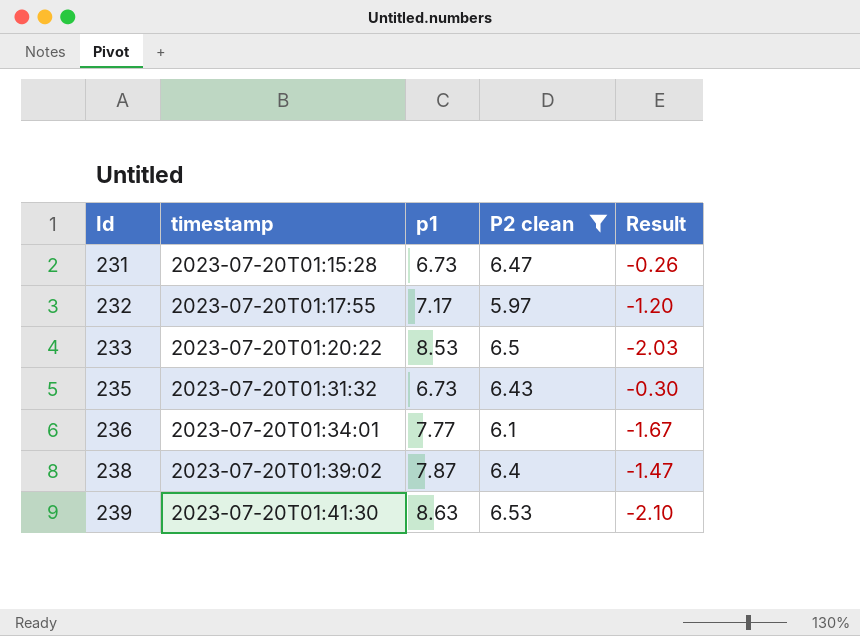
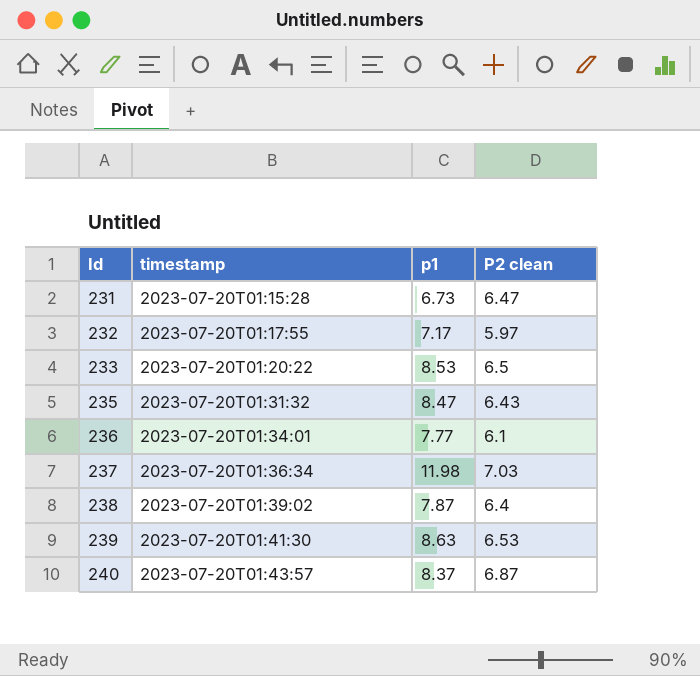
filter: P2 clean <= 6.53 -> none
column Result | formula: [P2 clean] - [p1] -> none
235 | p1: 6.73 -> 8.47

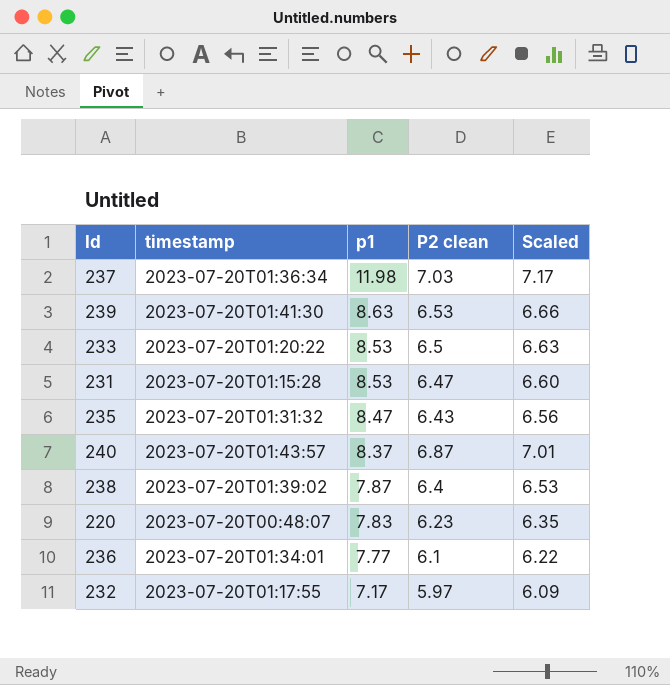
row order: Id ascending -> p1 descending
column Scaled | formula: none -> [P2 clean] * 1.02
231 | p1: 6.73 -> 8.53
row 220: none -> 2023-07-20T00:48:07 | 7.83 | 6.23 | 6.35

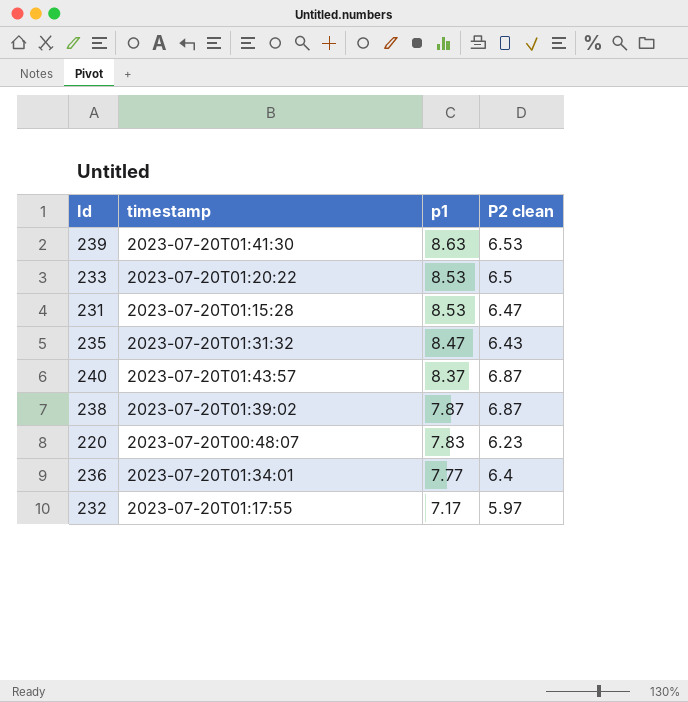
column Scaled | formula: [P2 clean] * 1.02 -> none
row 237: 2023-07-20T01:36:34 | 11.98 | 7.03 | 7.17 -> none
238 | P2 clean: 6.4 -> 6.87
236 | P2 clean: 6.1 -> 6.4

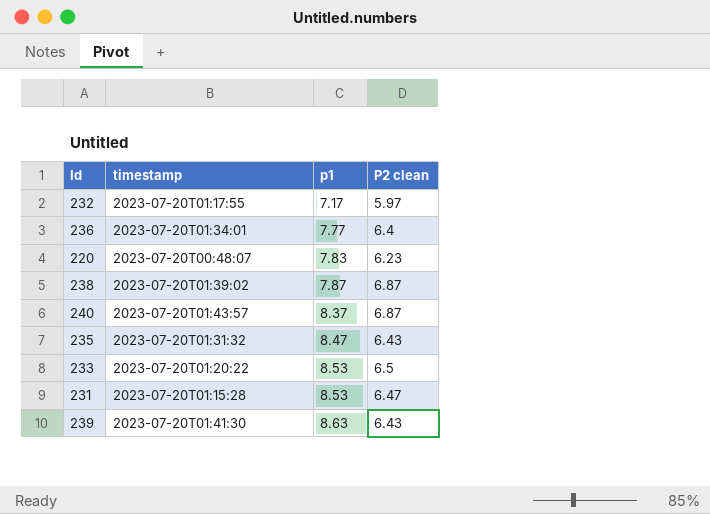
row order: p1 descending -> p1 ascending
239 | P2 clean: 6.53 -> 6.43

